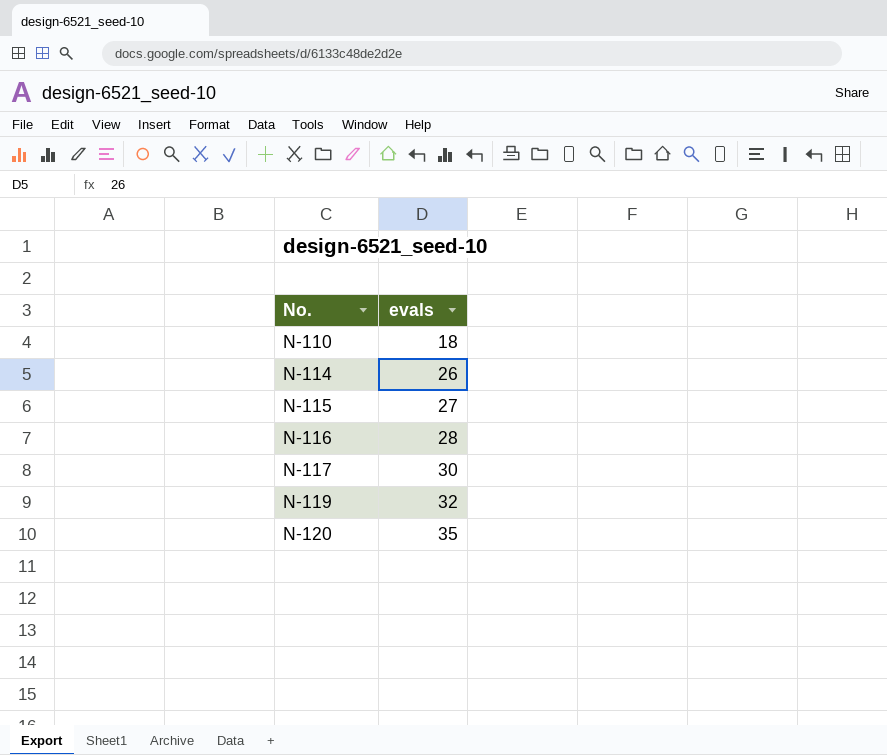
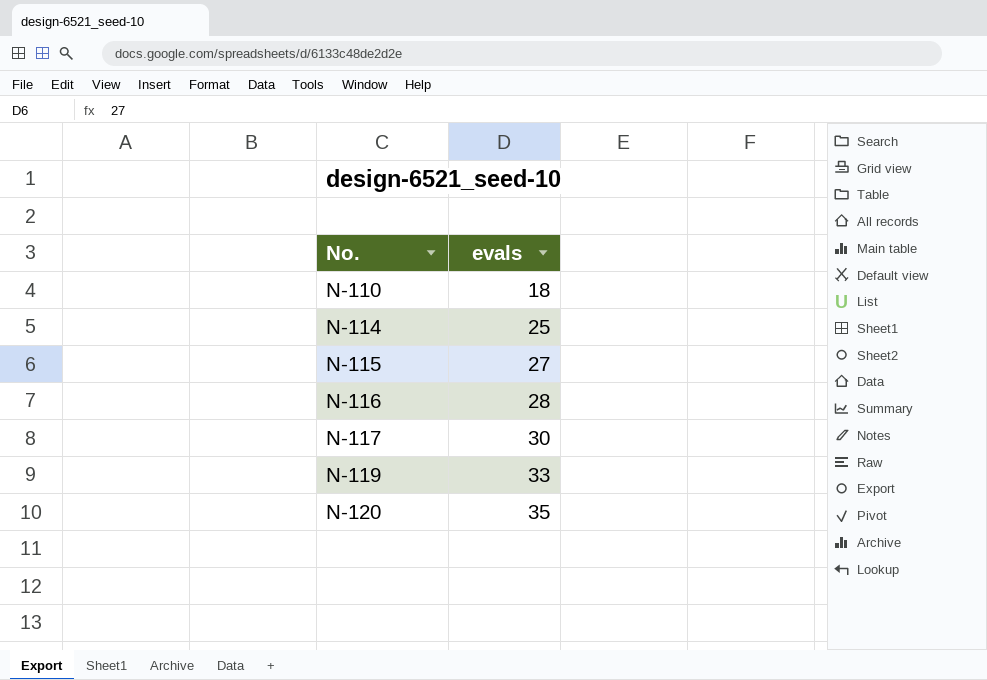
N-114 | evals: 26 -> 25
N-119 | evals: 32 -> 33

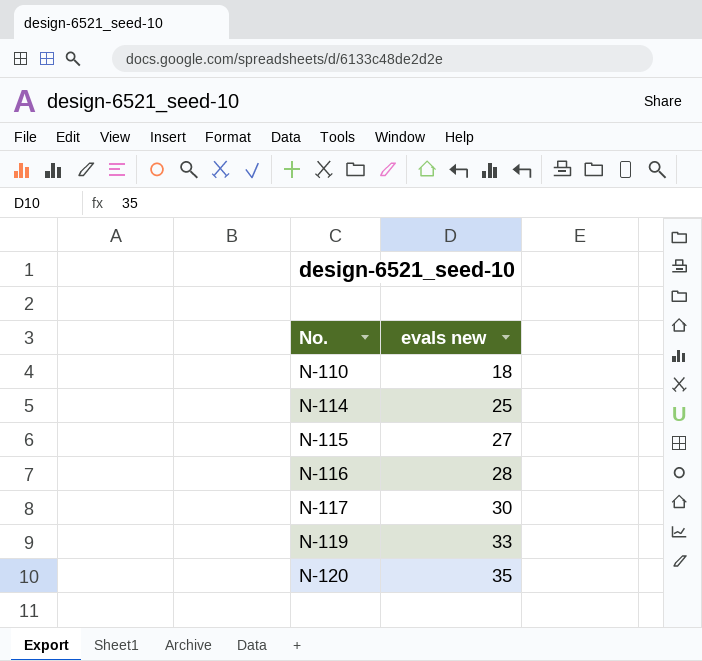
column name: evals -> evals new

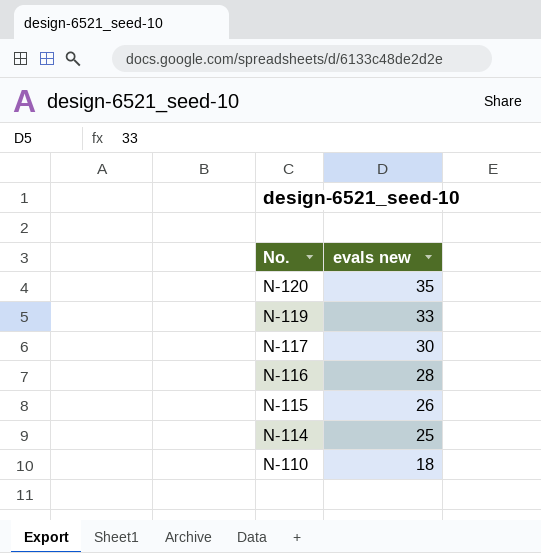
row order: No. ascending -> No. descending
N-115 | evals new: 27 -> 26

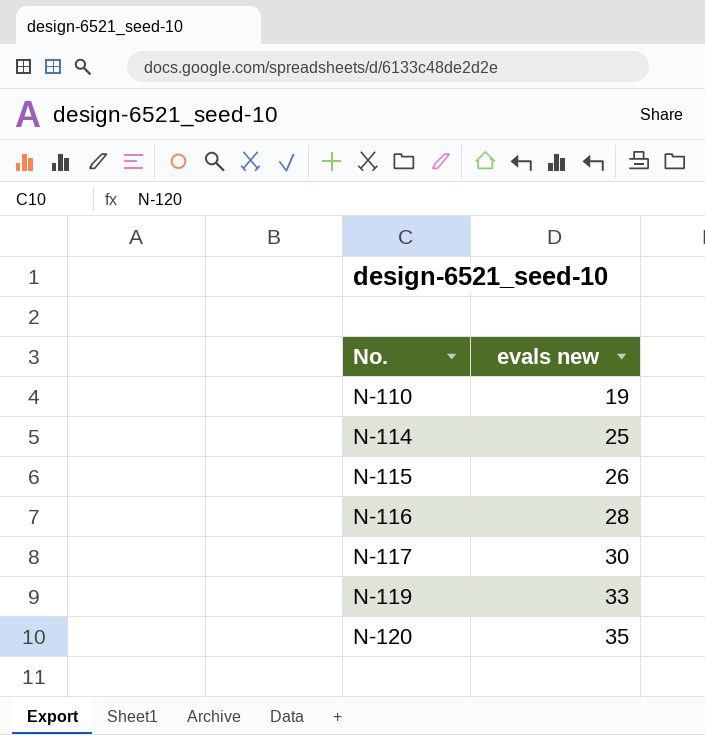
row order: No. descending -> No. ascending
N-110 | evals new: 18 -> 19

